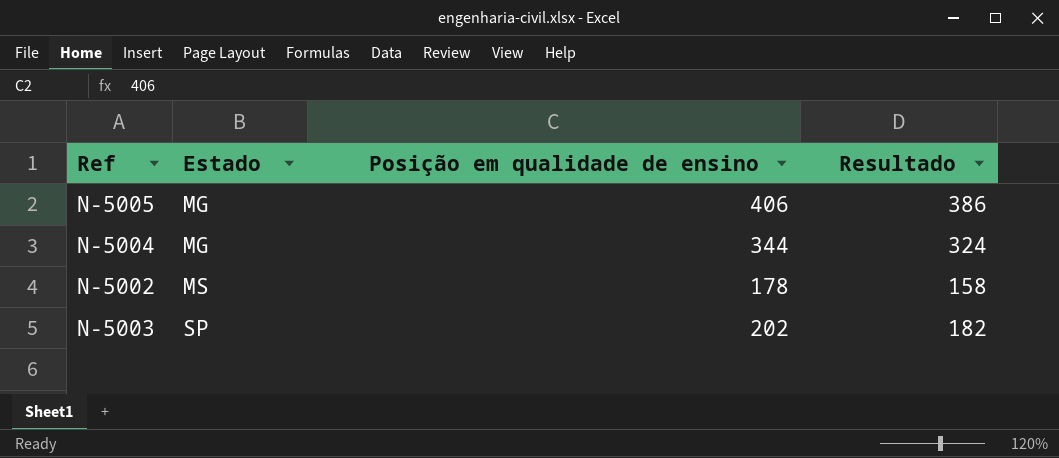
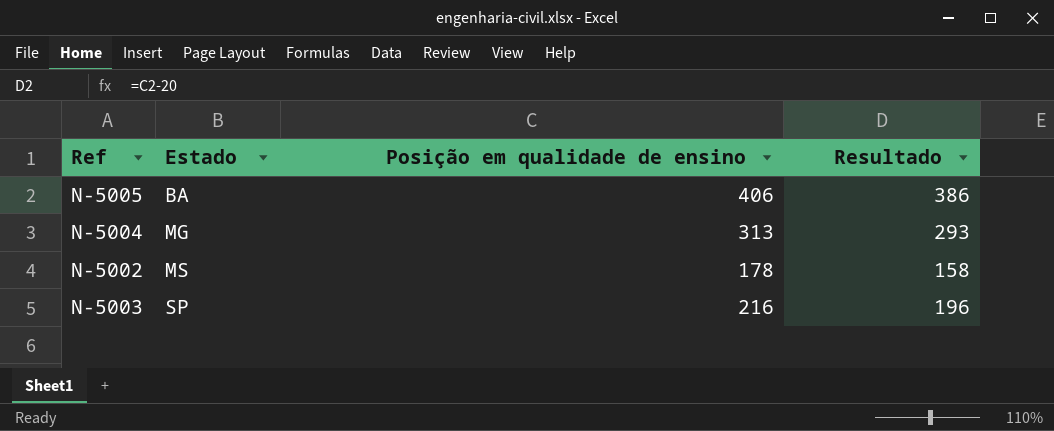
N-5005 | Estado: MG -> BA
N-5004 | Posição em qualidade de ensino: 344 -> 313
N-5004 | Resultado: 324 -> 293
N-5003 | Posição em qualidade de ensino: 202 -> 216
N-5003 | Resultado: 182 -> 196

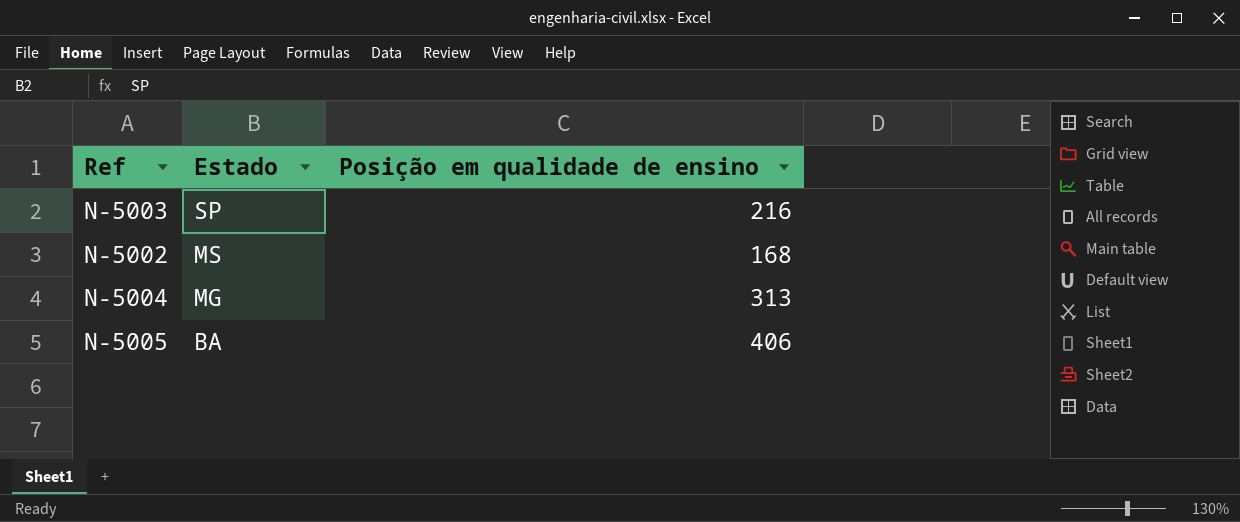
row order: Estado ascending -> Estado descending
column Resultado | formula: [Posição em qualidade de ensino] - 20 -> none
N-5002 | Posição em qualidade de ensino: 178 -> 168

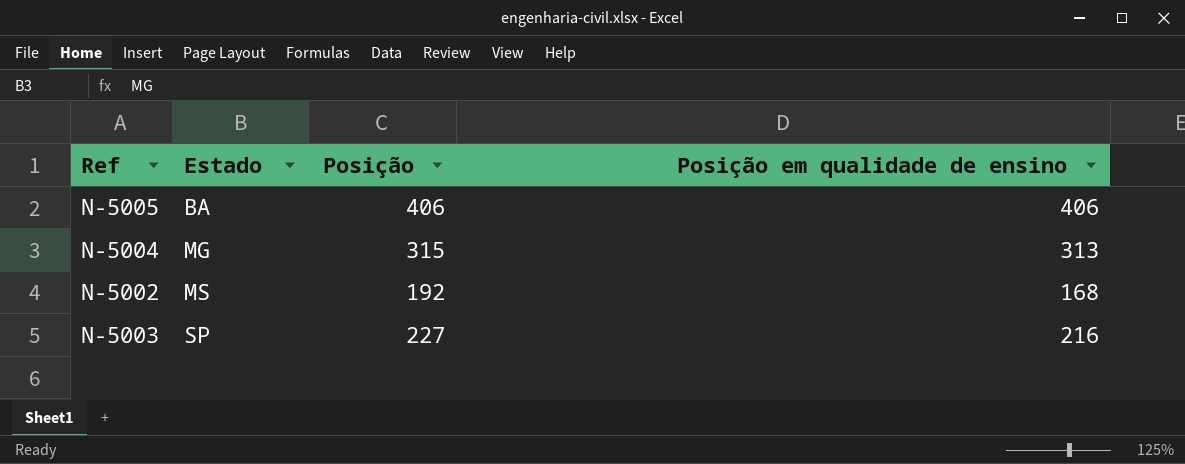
row order: Estado descending -> Estado ascending
column Posição | position: none -> 3

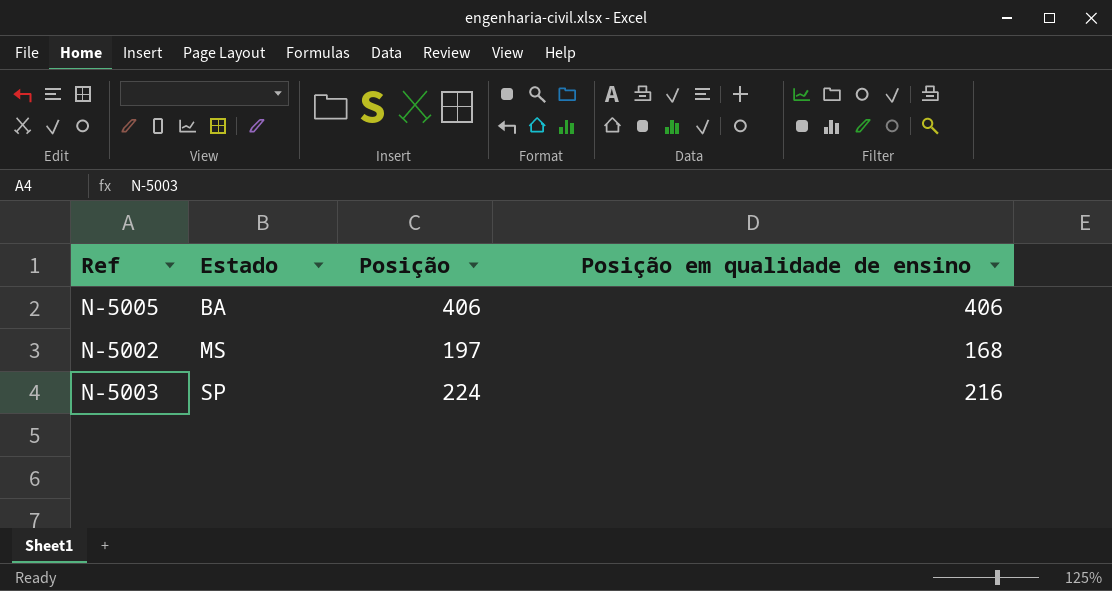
row N-5004: MG | 315 | 313 -> none
N-5002 | Posição: 192 -> 197
N-5003 | Posição: 227 -> 224

